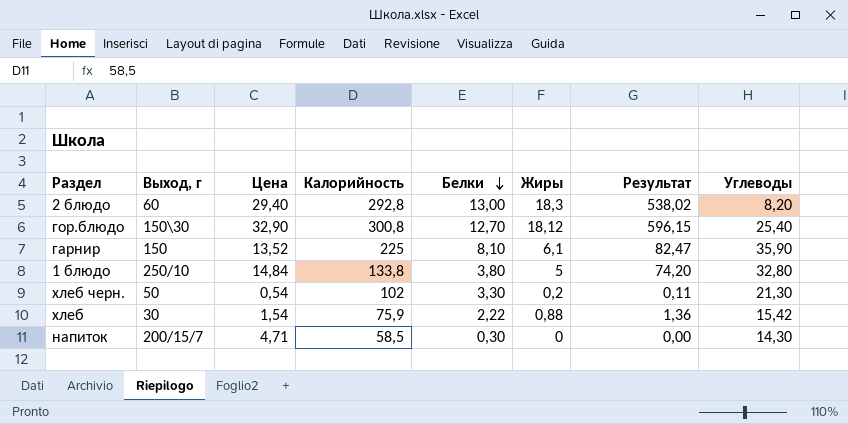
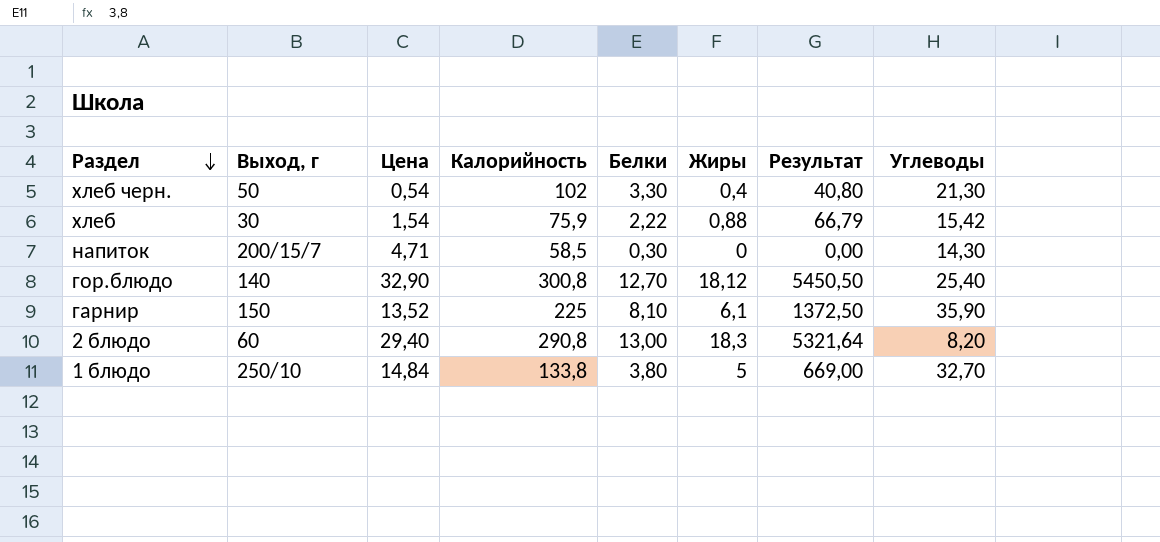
row order: Белки descending -> Раздел descending
column Результат | formula: [Цена] * [Жиры] -> [Калорийность] * [Жиры]
хлеб черн. | Жиры: 0,2 -> 0,4
гор.блюдо | Выход, г: 150\30 -> 140
2 блюдо | Калорийность: 292,8 -> 290,8
1 блюдо | Углеводы: 32,80 -> 32,70

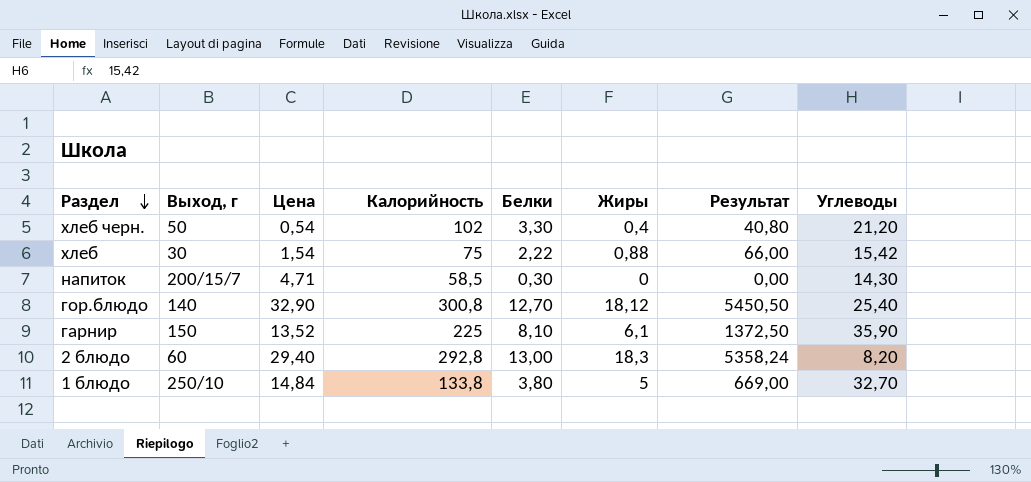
хлеб черн. | Углеводы: 21,30 -> 21,20
хлеб | Калорийность: 75,9 -> 75
хлеб | Результат: 66,79 -> 66,00
2 блюдо | Калорийность: 290,8 -> 292,8
2 блюдо | Результат: 5321,64 -> 5358,24

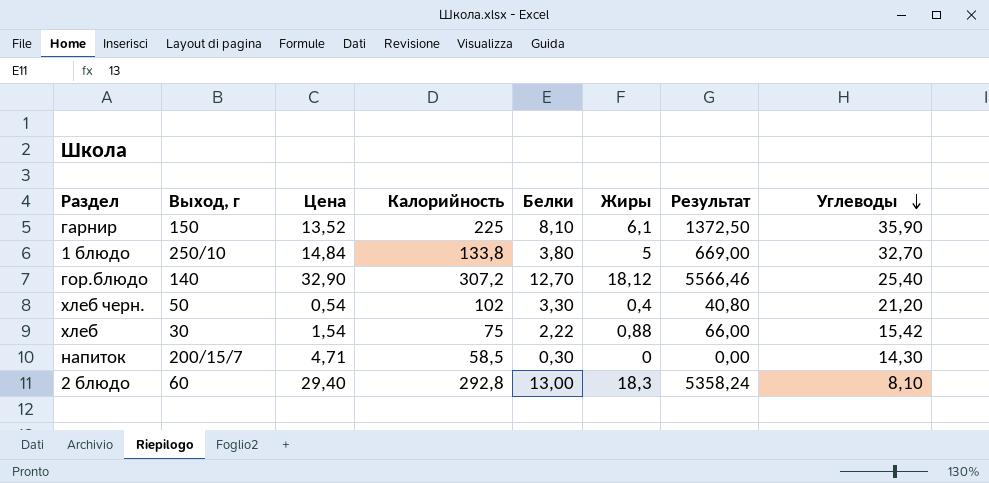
row order: Раздел descending -> Углеводы descending
гор.блюдо | Калорийность: 300,8 -> 307,2
гор.блюдо | Результат: 5450,50 -> 5566,46
2 блюдо | Углеводы: 8,20 -> 8,10

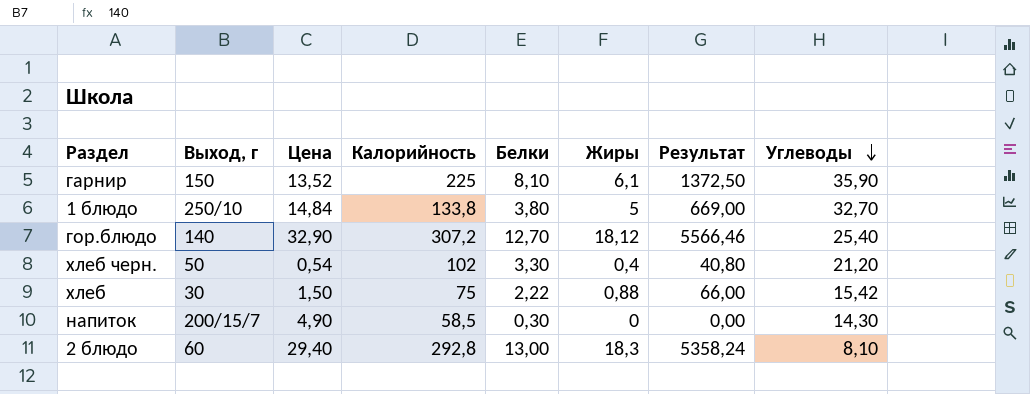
хлеб | Цена: 1,54 -> 1,50
напиток | Цена: 4,71 -> 4,90

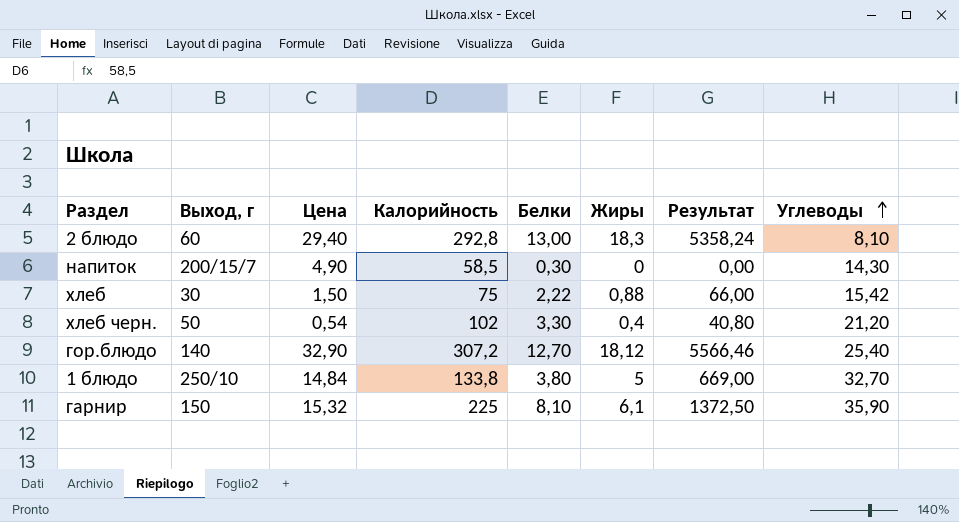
row order: Углеводы descending -> Углеводы ascending
гарнир | Цена: 13,52 -> 15,32

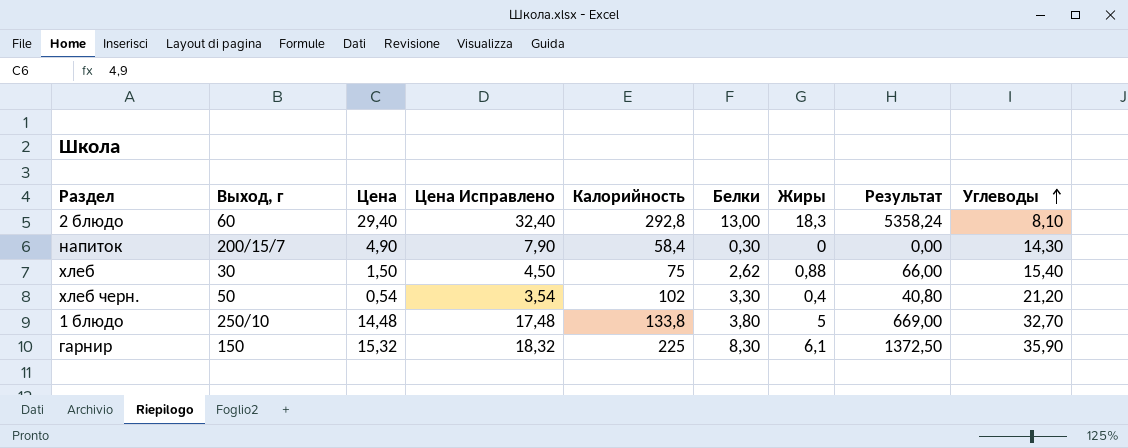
column Цена Исправлено | formula: none -> [Цена] + 3
row гор.блюдо: 140 | 32,90 | 307,2 | 12,70 | 18,12 | 5566,46 | 25,40 -> none
напиток | Калорийность: 58,5 -> 58,4
хлеб | Белки: 2,22 -> 2,62
хлеб | Углеводы: 15,42 -> 15,40
1 блюдо | Цена: 14,84 -> 14,48
гарнир | Белки: 8,10 -> 8,30

